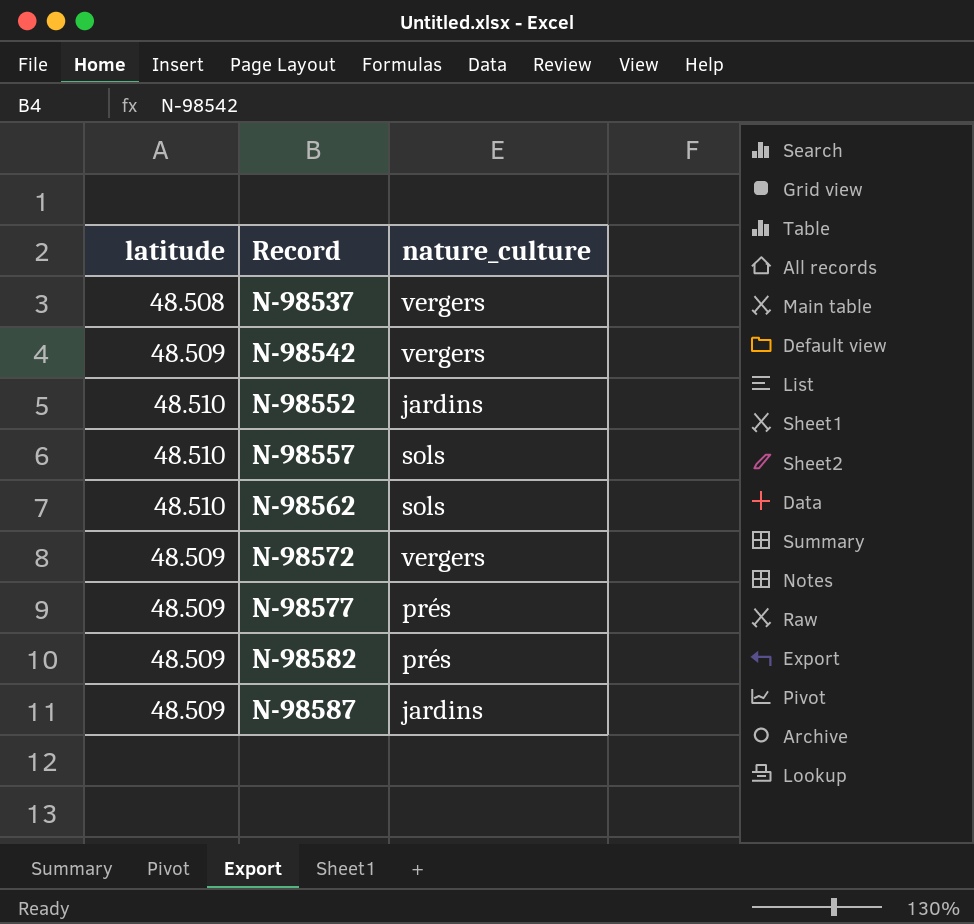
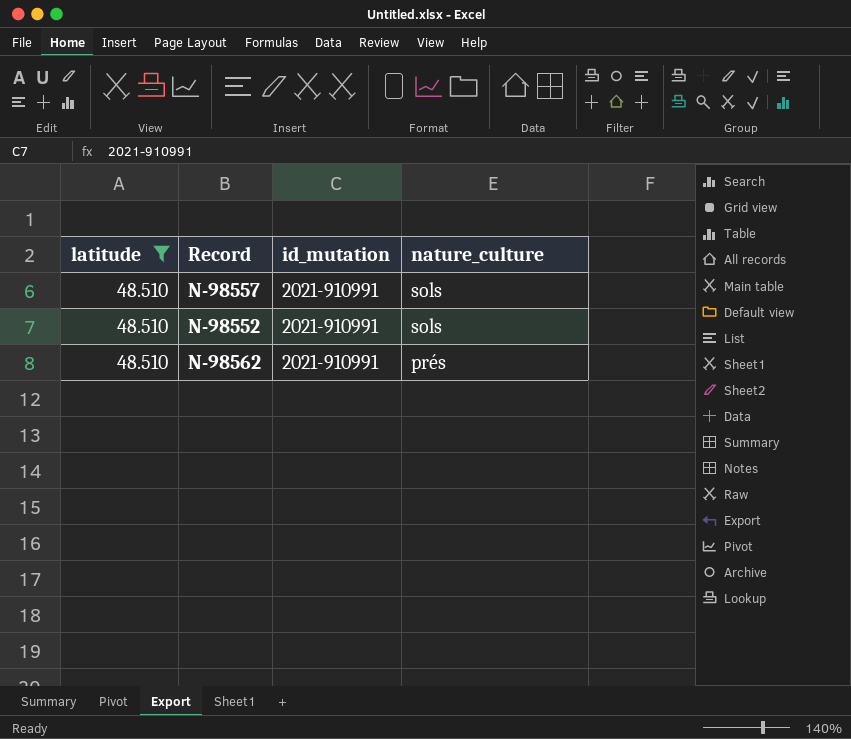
filter: none -> latitude = 48.510
row order: Record ascending -> nature_culture descending
column id_mutation | position: none -> 3
N-98552 | nature_culture: jardins -> sols
N-98562 | nature_culture: sols -> prés

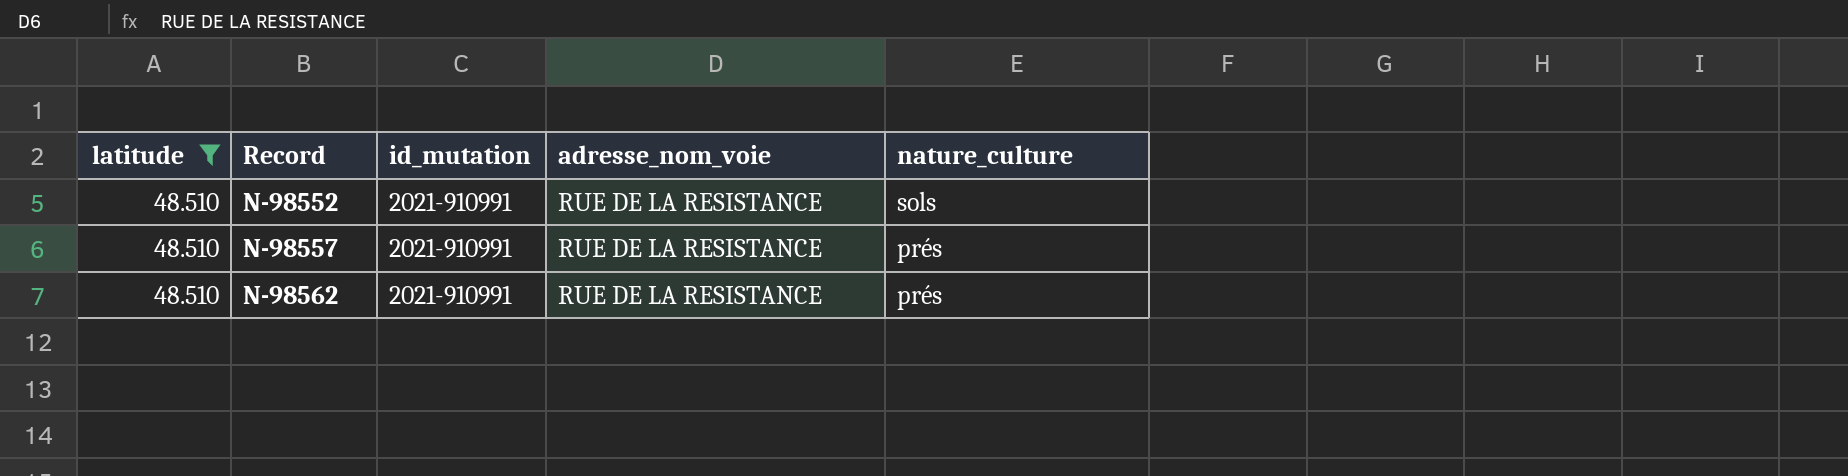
row order: nature_culture descending -> Record ascending
column adresse_nom_voie | position: none -> 4
N-98557 | nature_culture: sols -> prés

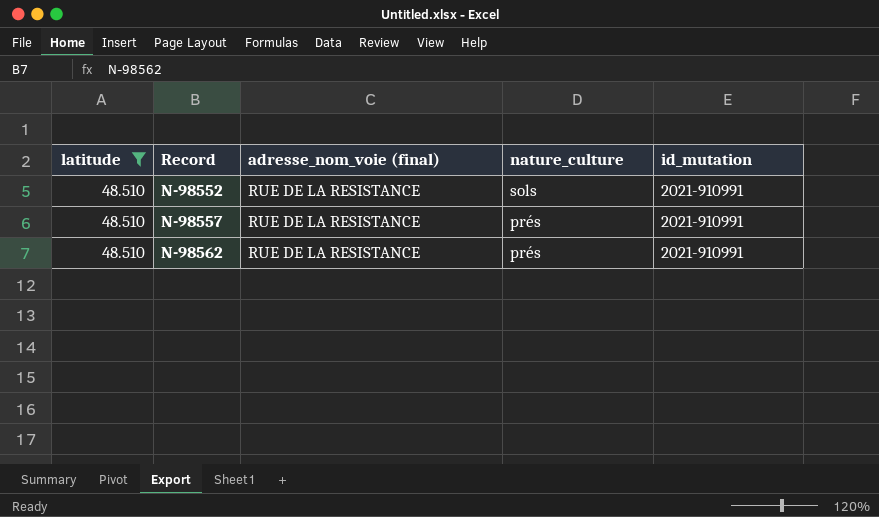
column name: adresse_nom_voie -> adresse_nom_voie (final)
column id_mutation | position: 3 -> 5

